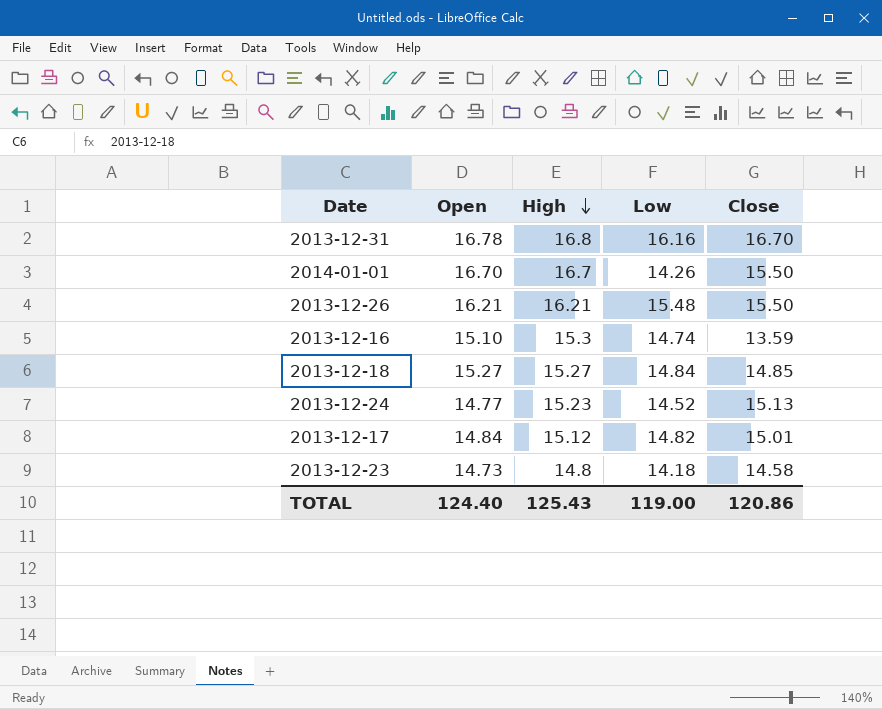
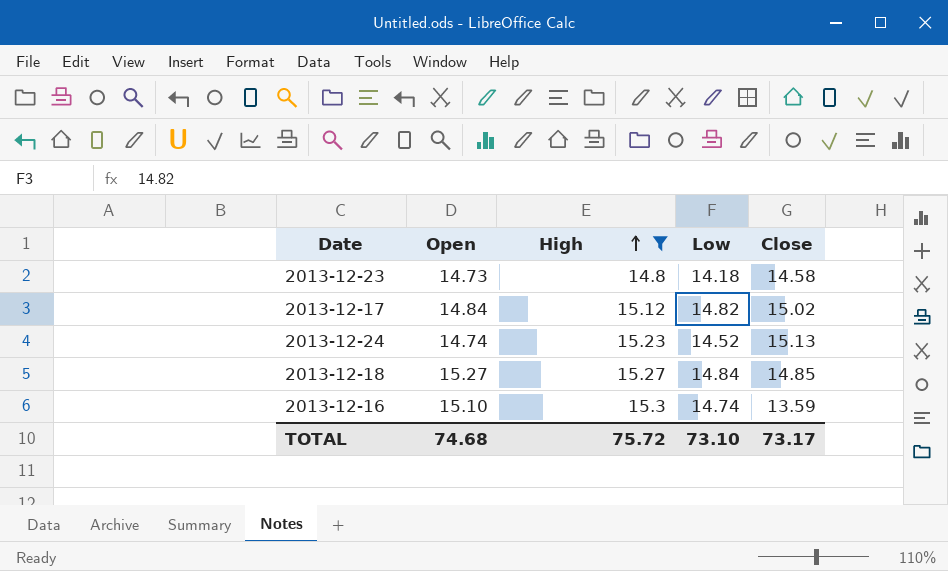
filter: none -> High <= 15.3
row order: High descending -> High ascending
2013-12-17 | Close: 15.01 -> 15.02
2013-12-24 | Open: 14.77 -> 14.74
TOTAL | Open: 124.40 -> 74.68
TOTAL | High: 125.43 -> 75.72
TOTAL | Low: 119.00 -> 73.10
TOTAL | Close: 120.86 -> 73.17

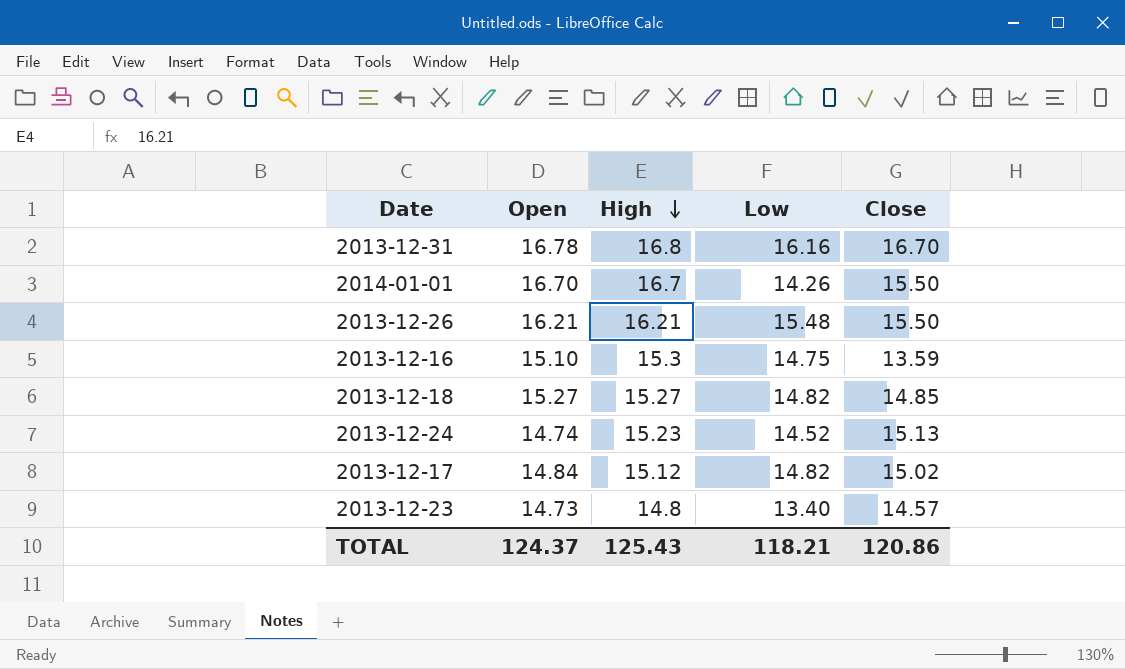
filter: High <= 15.3 -> none
row order: High ascending -> High descending
2013-12-16 | Low: 14.74 -> 14.75
2013-12-18 | Low: 14.84 -> 14.82
2013-12-23 | Low: 14.18 -> 13.40
2013-12-23 | Close: 14.58 -> 14.57
TOTAL | Open: 74.68 -> 124.37
TOTAL | High: 75.72 -> 125.43
TOTAL | Low: 73.10 -> 118.21
TOTAL | Close: 73.17 -> 120.86

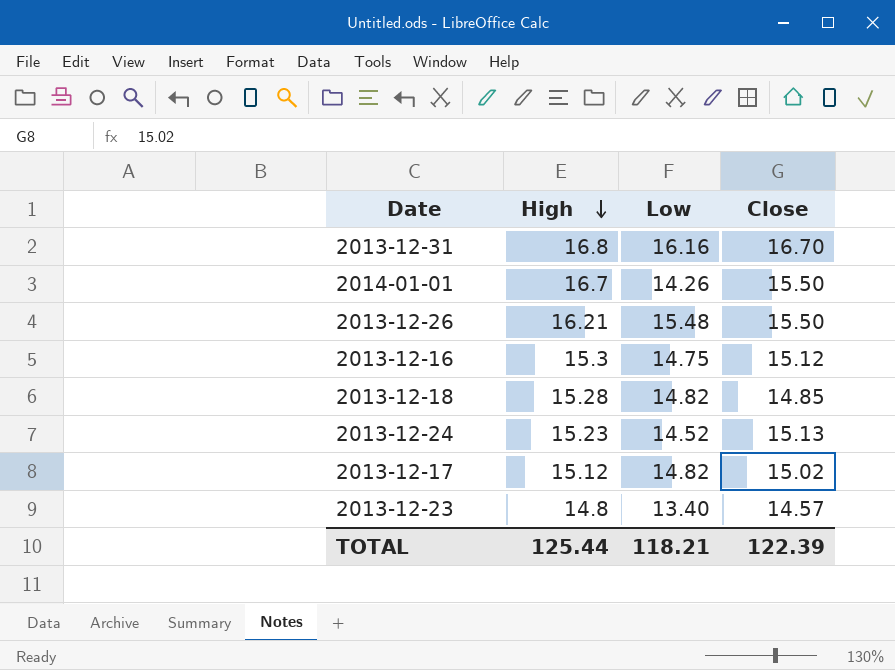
column Open | position: 2 -> none
2013-12-16 | Close: 13.59 -> 15.12
2013-12-18 | High: 15.27 -> 15.28
TOTAL | High: 125.43 -> 125.44
TOTAL | Close: 120.86 -> 122.39

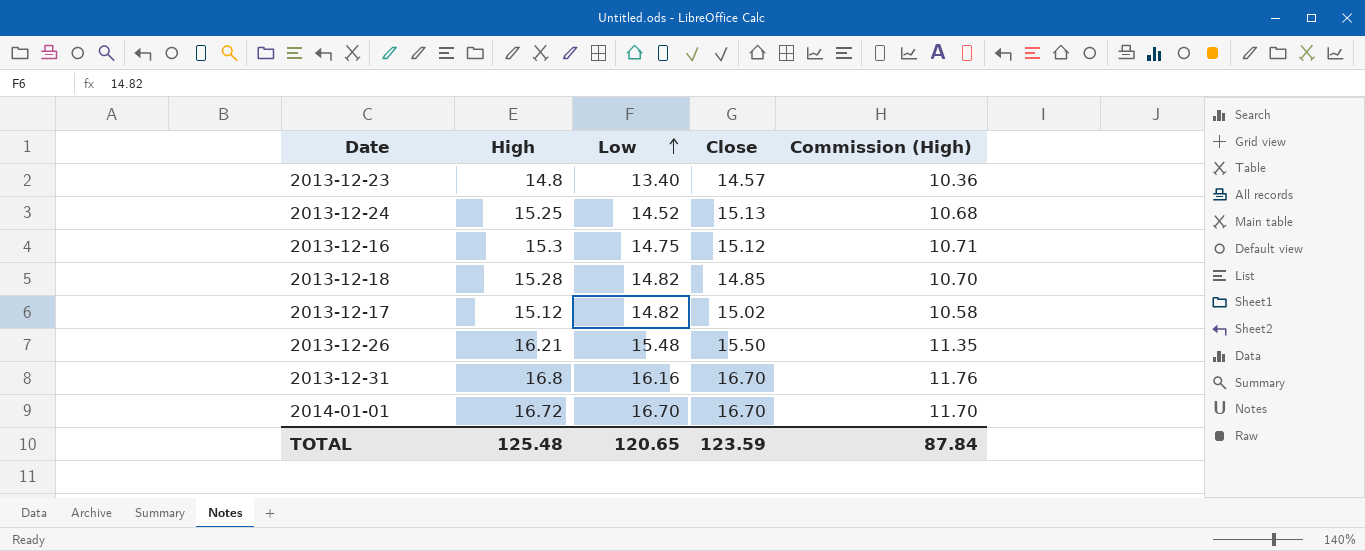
row order: High descending -> Low ascending
column Commission (High) | formula: none -> [High] * 0.7
2013-12-24 | High: 15.23 -> 15.25
2014-01-01 | High: 16.7 -> 16.72
2014-01-01 | Low: 14.26 -> 16.70
2014-01-01 | Close: 15.50 -> 16.70
TOTAL | High: 125.44 -> 125.48
TOTAL | Low: 118.21 -> 120.65
TOTAL | Close: 122.39 -> 123.59

